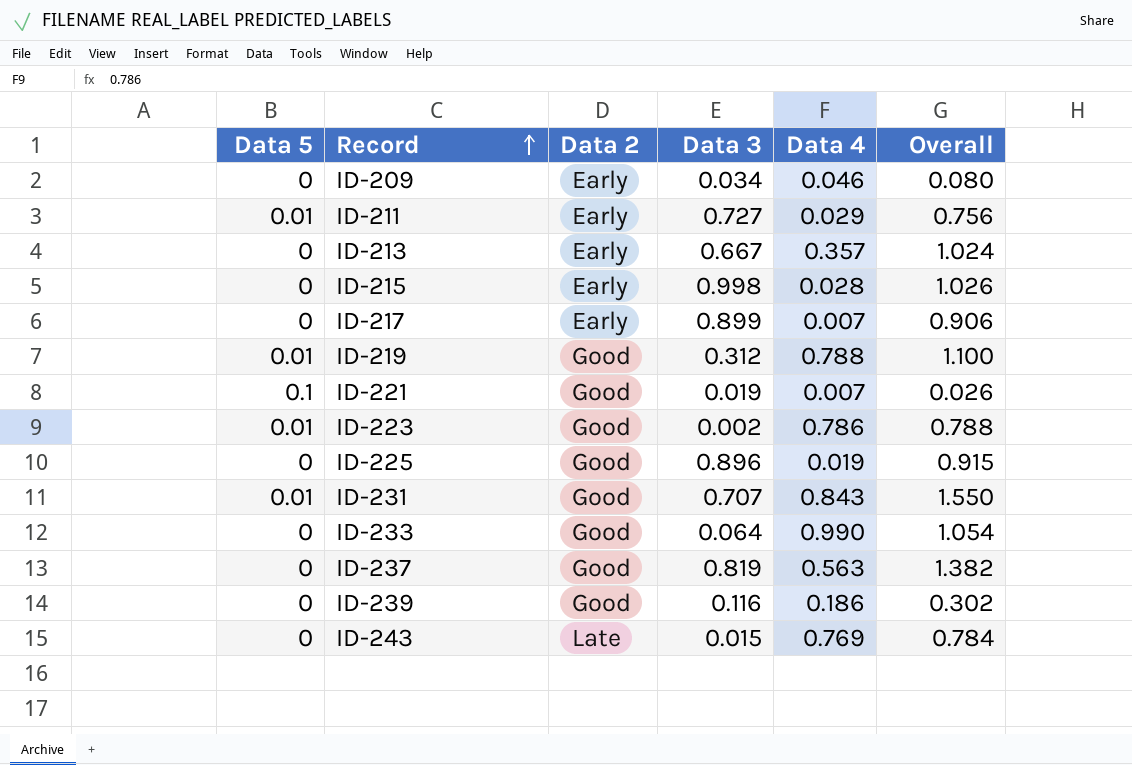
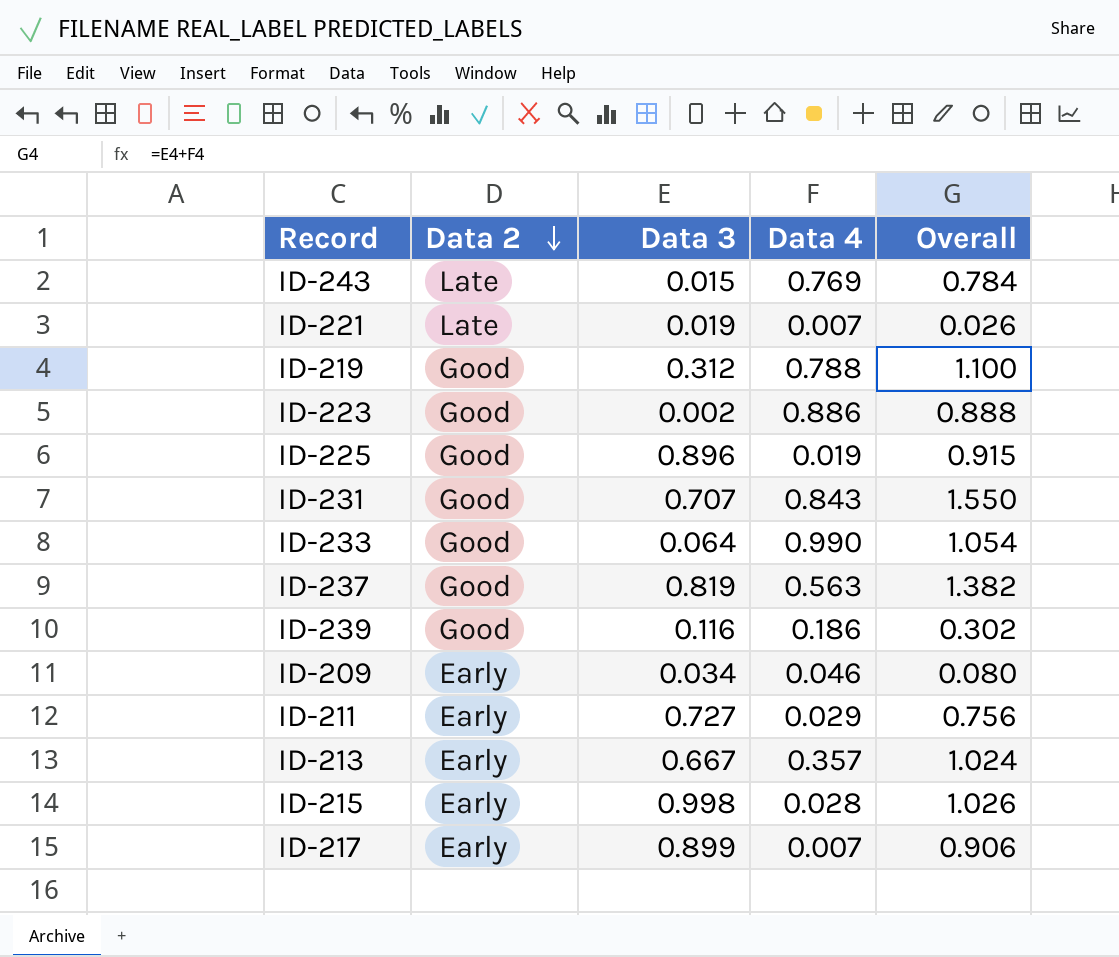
row order: Record ascending -> Data 2 descending
column Data 5 | position: 1 -> none
ID-221 | Data 2: Good -> Late
ID-223 | Data 4: 0.786 -> 0.886
ID-223 | Overall: 0.788 -> 0.888

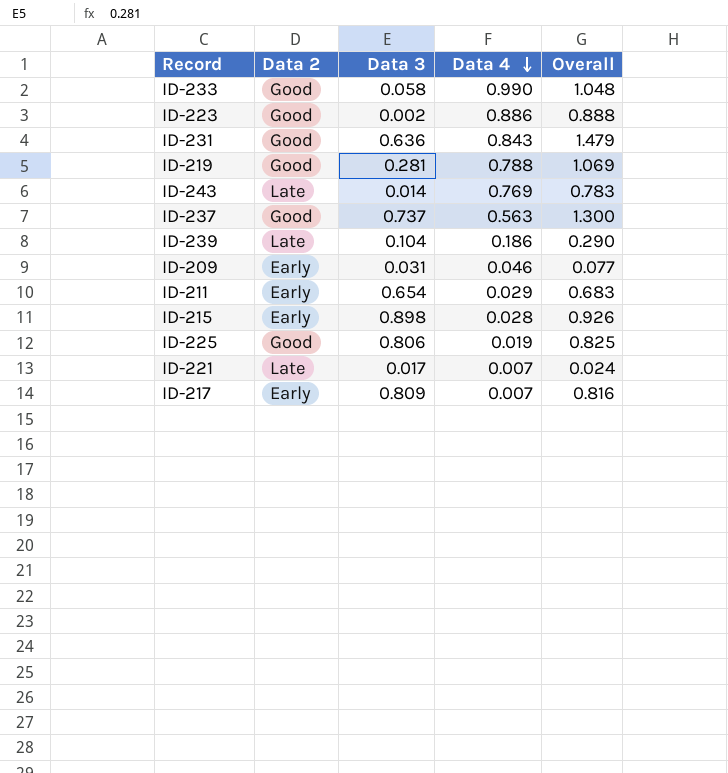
row order: Data 2 descending -> Data 4 descending
row ID-213: Early | 0.667 | 0.357 | 1.024 -> none
ID-233 | Data 3: 0.064 -> 0.058
ID-233 | Overall: 1.054 -> 1.048
ID-231 | Data 3: 0.707 -> 0.636
ID-231 | Overall: 1.550 -> 1.479
ID-219 | Data 3: 0.312 -> 0.281
ID-219 | Overall: 1.100 -> 1.069
ID-243 | Data 3: 0.015 -> 0.014
ID-243 | Overall: 0.784 -> 0.783
ID-237 | Data 3: 0.819 -> 0.737
ID-237 | Overall: 1.382 -> 1.300
ID-239 | Data 2: Good -> Late
ID-239 | Data 3: 0.116 -> 0.104
ID-239 | Overall: 0.302 -> 0.290
ID-209 | Data 3: 0.034 -> 0.031
ID-209 | Overall: 0.080 -> 0.077
ID-211 | Data 3: 0.727 -> 0.654
ID-211 | Overall: 0.756 -> 0.683
ID-215 | Data 3: 0.998 -> 0.898
ID-215 | Overall: 1.026 -> 0.926
ID-225 | Data 3: 0.896 -> 0.806
ID-225 | Overall: 0.915 -> 0.825
ID-221 | Data 3: 0.019 -> 0.017
ID-221 | Overall: 0.026 -> 0.024
ID-217 | Data 3: 0.899 -> 0.809
ID-217 | Overall: 0.906 -> 0.816

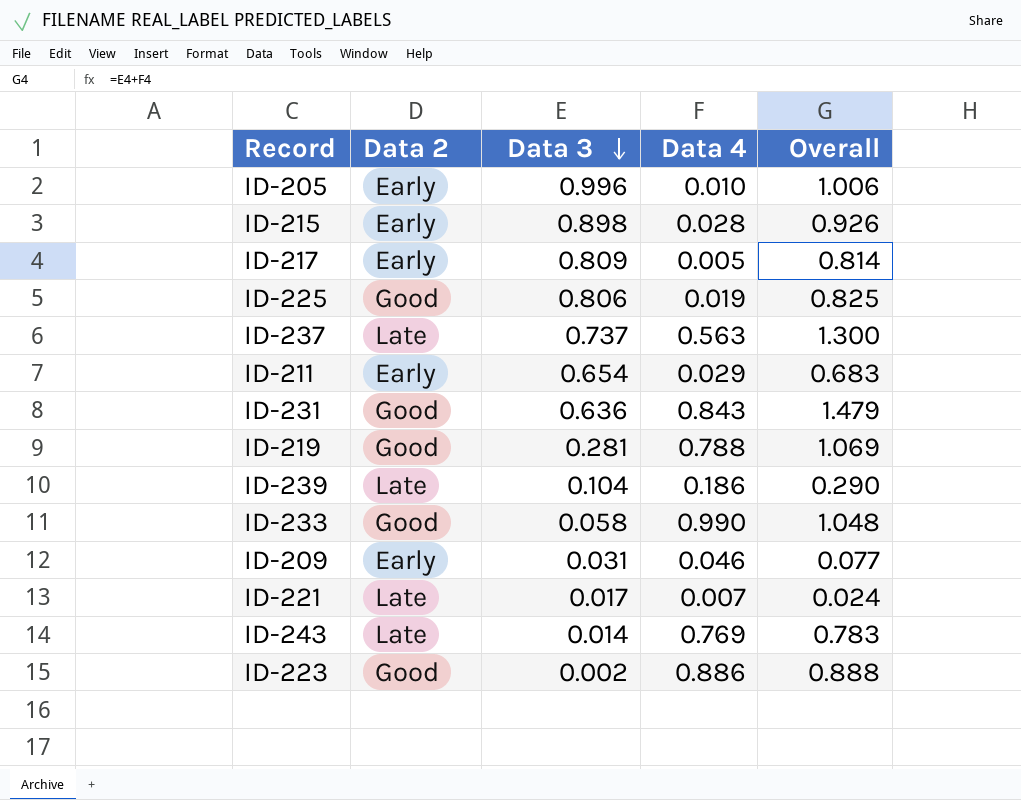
row order: Data 4 descending -> Data 3 descending
row ID-205: none -> Early | 0.996 | 0.010 | 1.006
ID-217 | Data 4: 0.007 -> 0.005
ID-217 | Overall: 0.816 -> 0.814
ID-237 | Data 2: Good -> Late

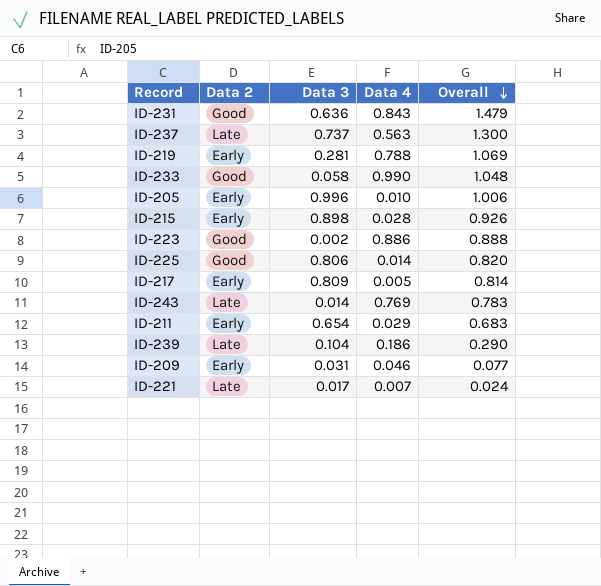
row order: Data 3 descending -> Overall descending
ID-219 | Data 2: Good -> Early
ID-225 | Data 4: 0.019 -> 0.014
ID-225 | Overall: 0.825 -> 0.820

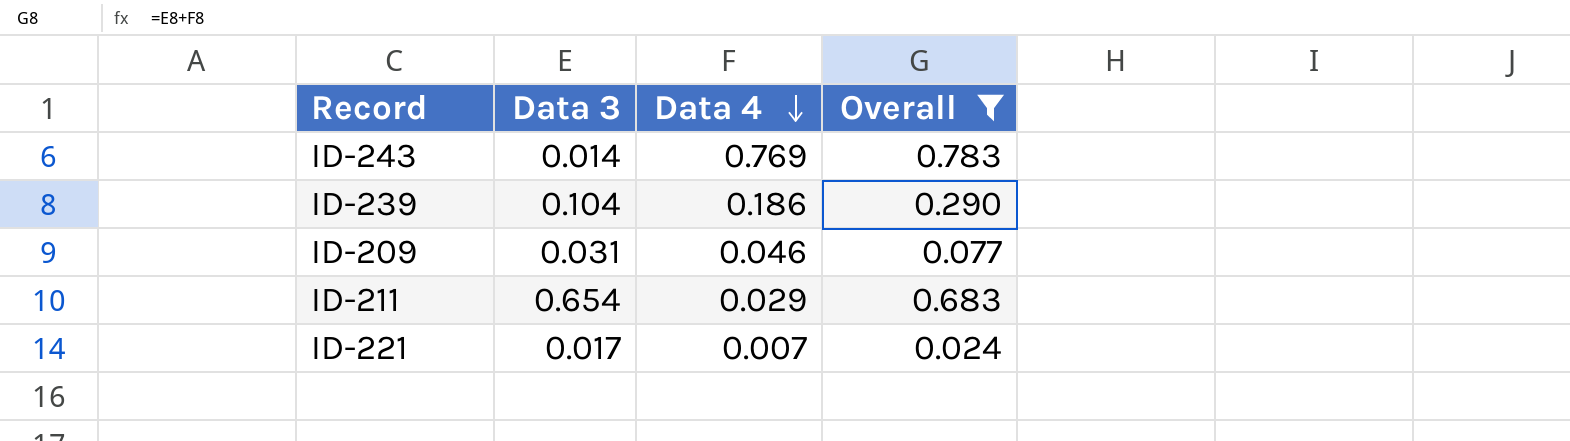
filter: none -> Overall <= 0.783
row order: Overall descending -> Data 4 descending
column Data 2 | position: 2 -> none

